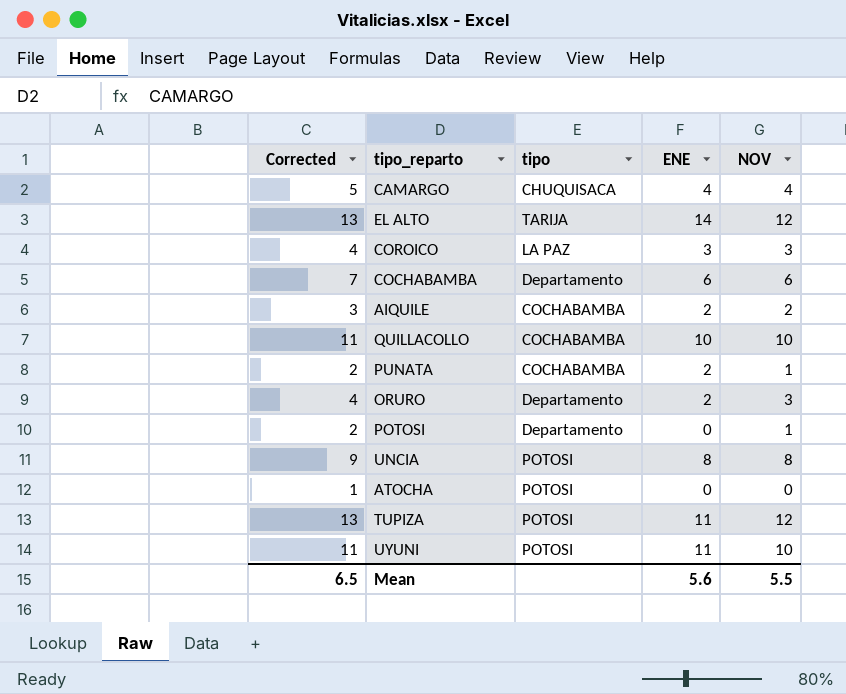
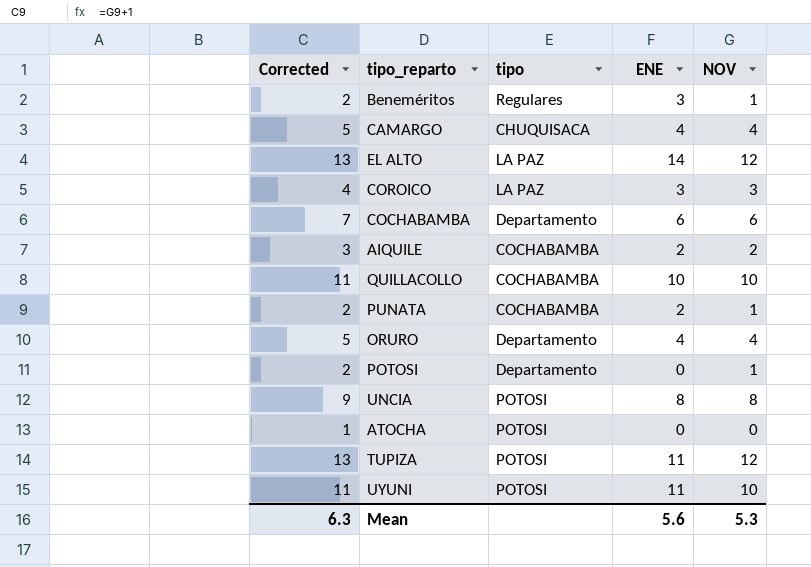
row Beneméritos: none -> 2 | Regulares | 3 | 1
EL ALTO | tipo: TARIJA -> LA PAZ
ORURO | Corrected: 4 -> 5
ORURO | ENE: 2 -> 4
ORURO | NOV: 3 -> 4
Mean | Corrected: 6.5 -> 6.3
Mean | NOV: 5.5 -> 5.3

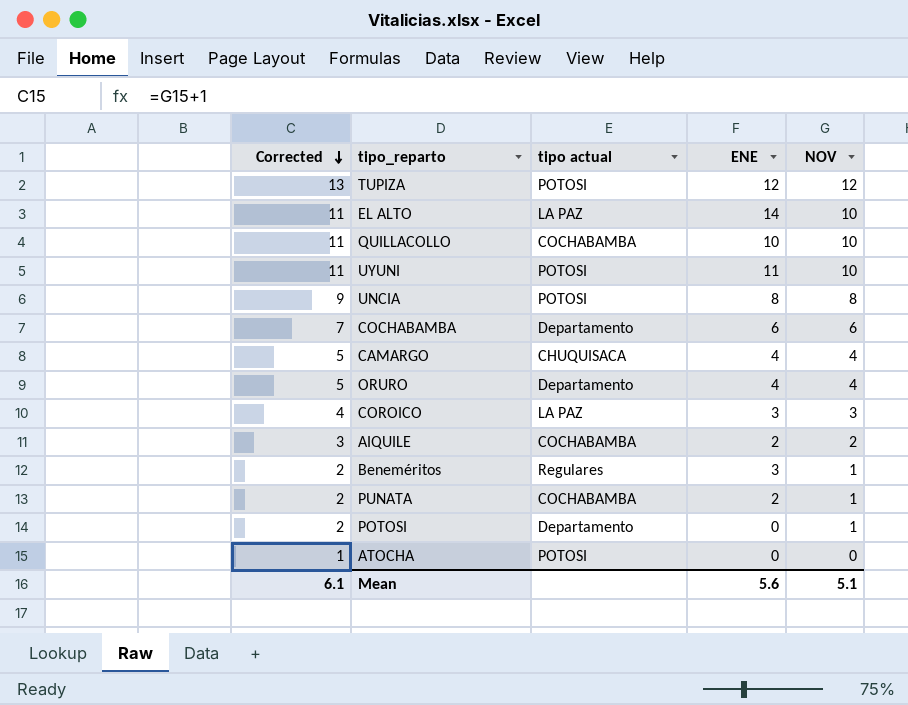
row order: none -> Corrected descending
column name: tipo -> tipo actual
TUPIZA | ENE: 11 -> 12
EL ALTO | Corrected: 13 -> 11
EL ALTO | NOV: 12 -> 10
Mean | Corrected: 6.3 -> 6.1
Mean | NOV: 5.3 -> 5.1

